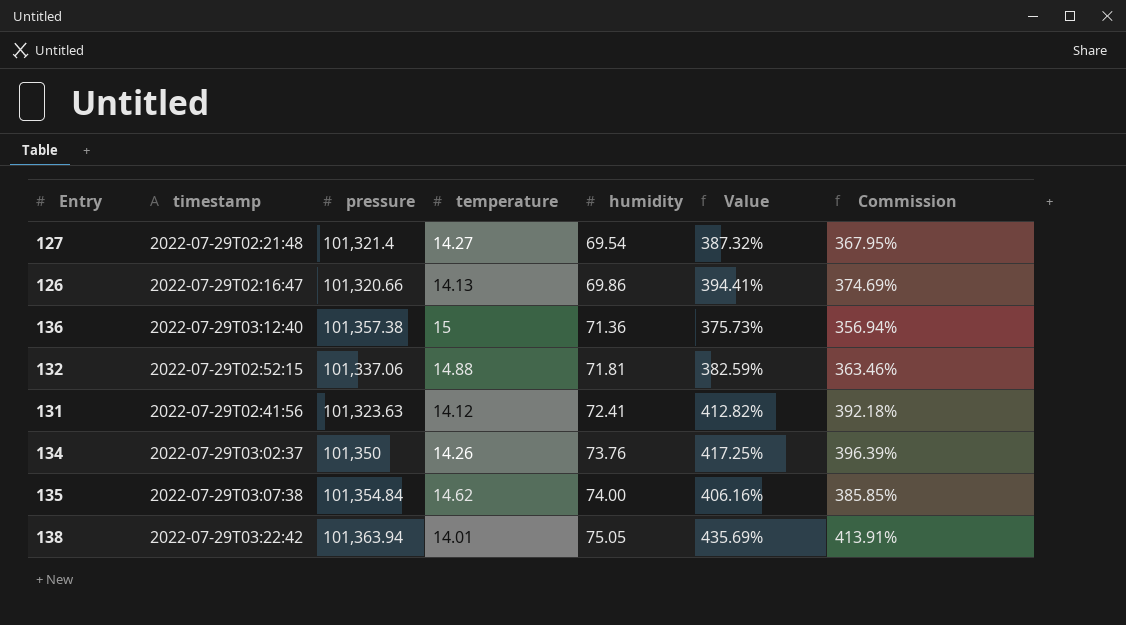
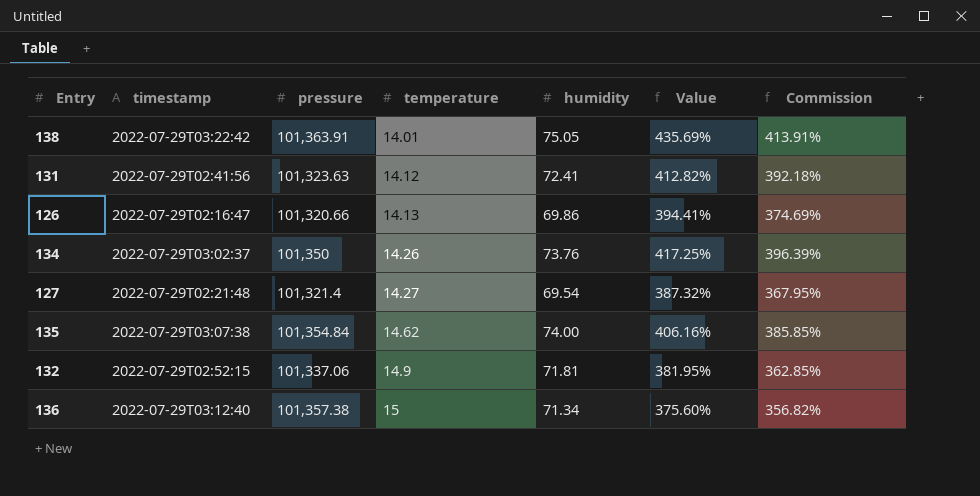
row order: humidity ascending -> temperature ascending
138 | pressure: 101,363.94 -> 101,363.91
132 | temperature: 14.88 -> 14.9
132 | Value: 382.59% -> 381.95%
132 | Commission: 363.46% -> 362.85%
136 | humidity: 71.36 -> 71.34
136 | Value: 375.73% -> 375.60%
136 | Commission: 356.94% -> 356.82%

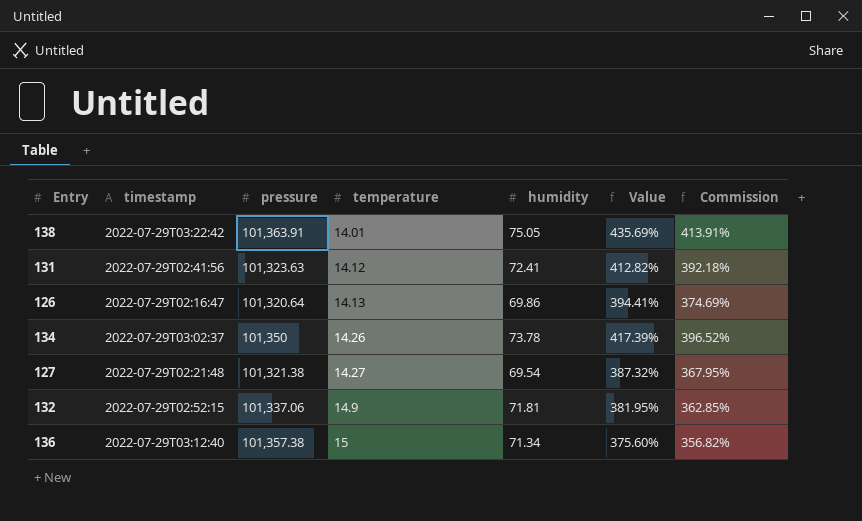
row 135: 2022-07-29T03:07:38 | 101,354.84 | 14.62 | 74.00 | 406.16% | 385.85% -> none
126 | pressure: 101,320.66 -> 101,320.64
134 | humidity: 73.76 -> 73.78
134 | Value: 417.25% -> 417.39%
134 | Commission: 396.39% -> 396.52%
127 | pressure: 101,321.4 -> 101,321.38

